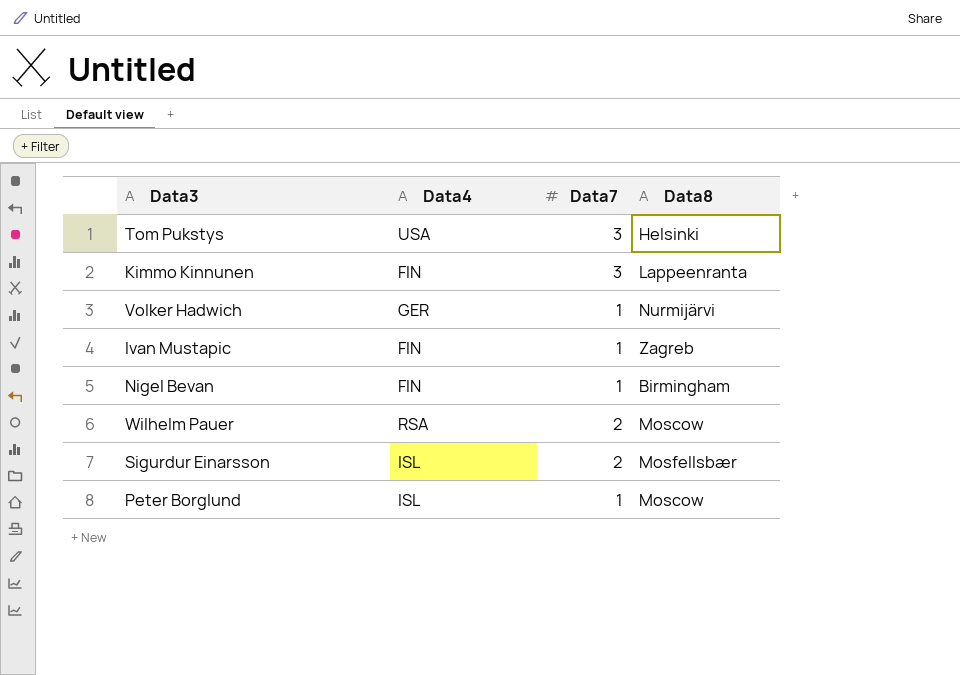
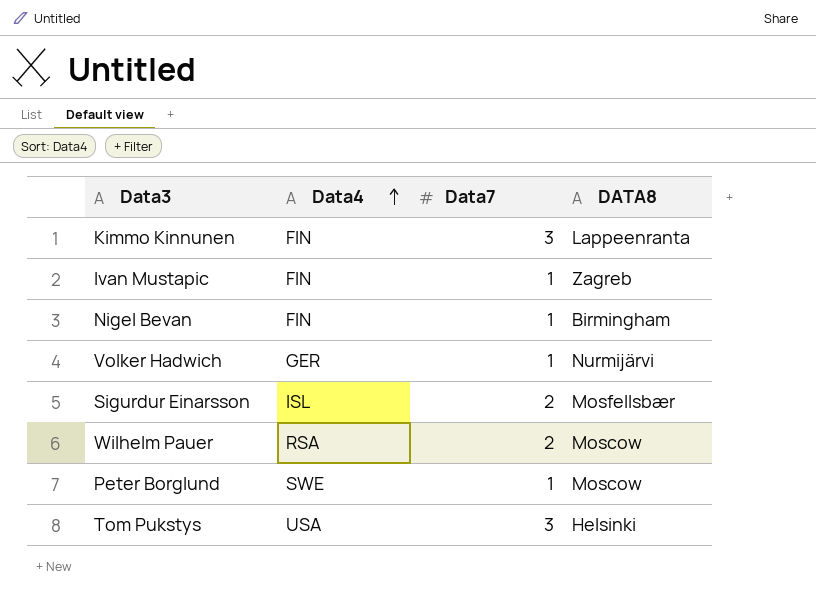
row order: none -> Data4 ascending
column name: Data8 -> DATA8
Peter Borglund | Data4: ISL -> SWE

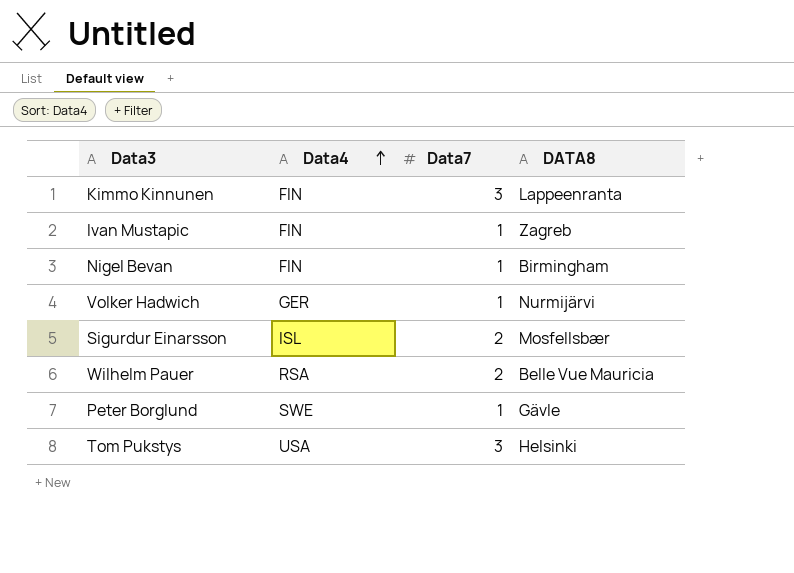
Wilhelm Pauer | DATA8: Moscow -> Belle Vue Mauricia
Peter Borglund | DATA8: Moscow -> Gävle

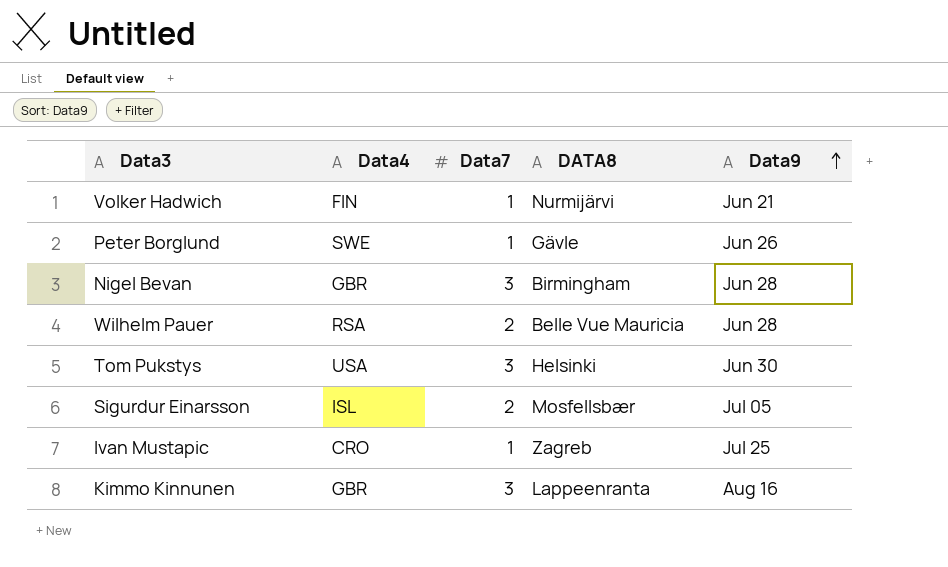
row order: Data4 ascending -> Data9 ascending
column Data9 | position: none -> 5
Volker Hadwich | Data4: GER -> FIN
Nigel Bevan | Data4: FIN -> GBR
Nigel Bevan | Data7: 1 -> 3
Ivan Mustapic | Data4: FIN -> CRO
Kimmo Kinnunen | Data4: FIN -> GBR

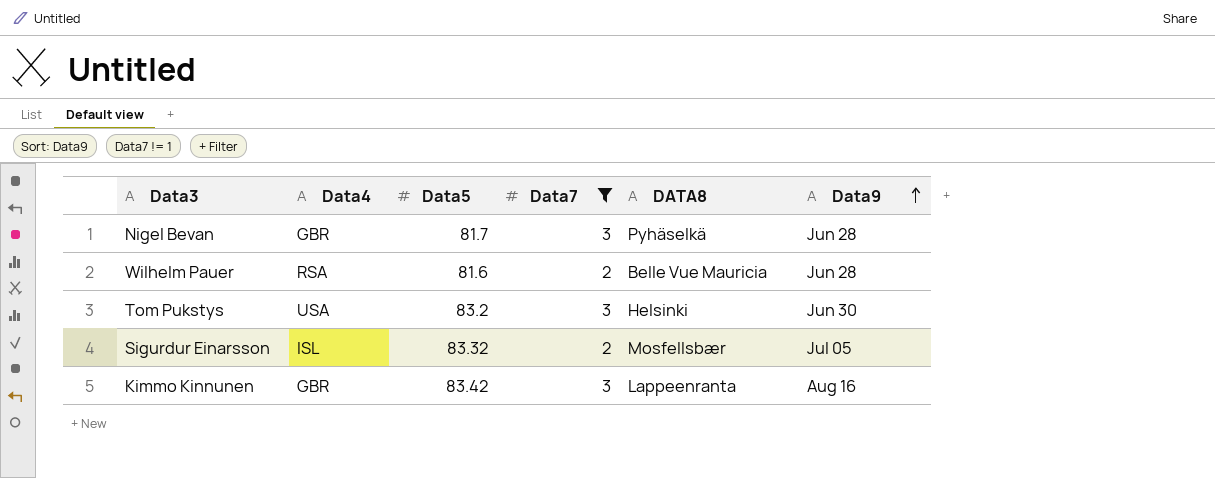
filter: none -> Data7 != 1
column Data5 | position: none -> 3
Nigel Bevan | DATA8: Birmingham -> Pyhäselkä

